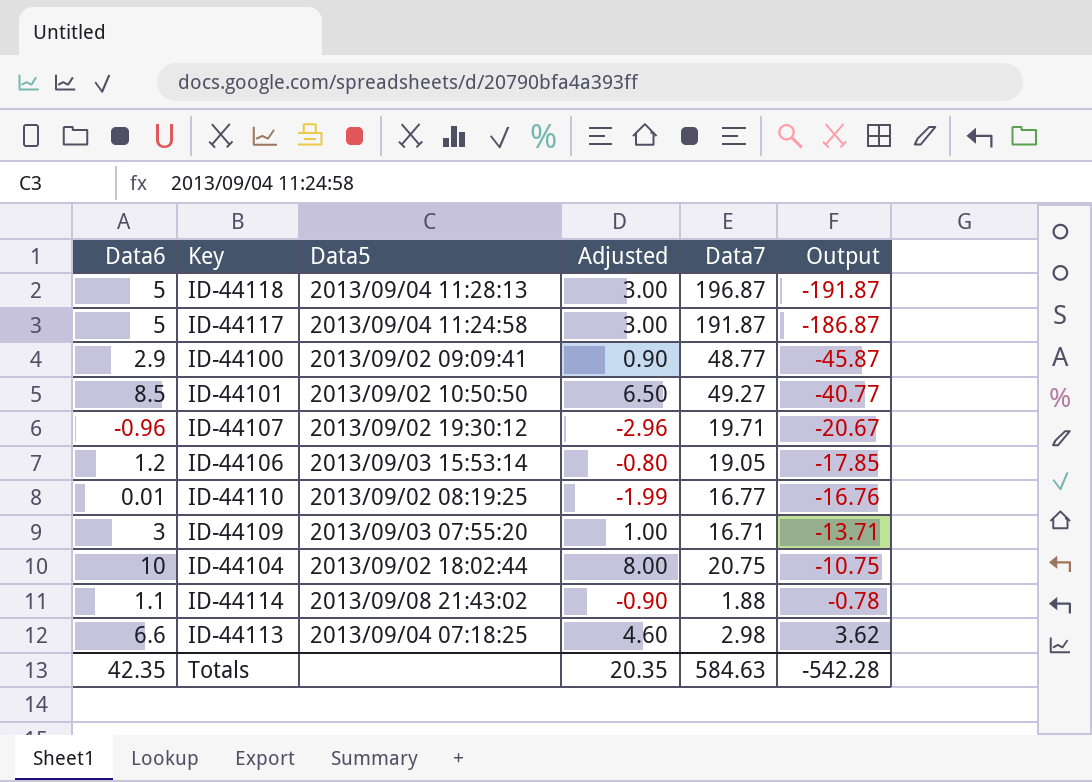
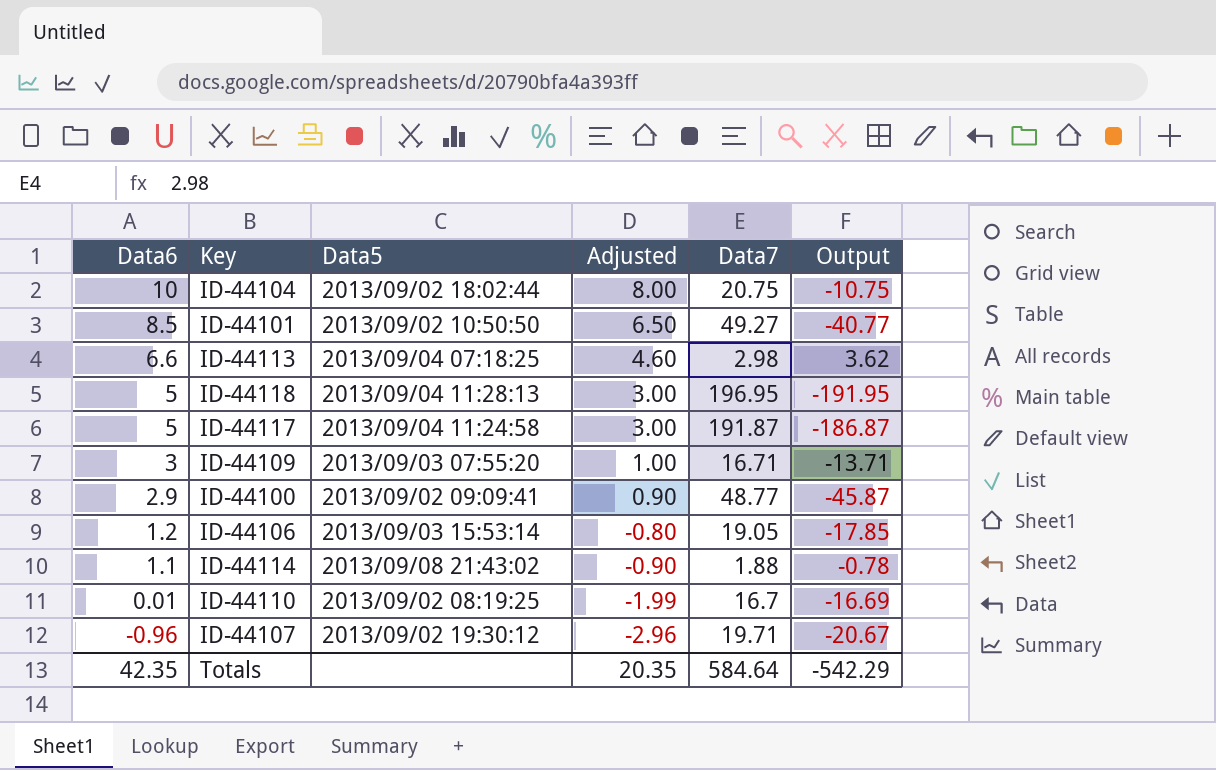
row order: Output ascending -> Data6 descending
ID-44118 | Data7: 196.87 -> 196.95
ID-44118 | Output: -191.87 -> -191.95
ID-44110 | Data7: 16.77 -> 16.7
ID-44110 | Output: -16.76 -> -16.69
Totals | Data7: 584.63 -> 584.64
Totals | Output: -542.28 -> -542.29

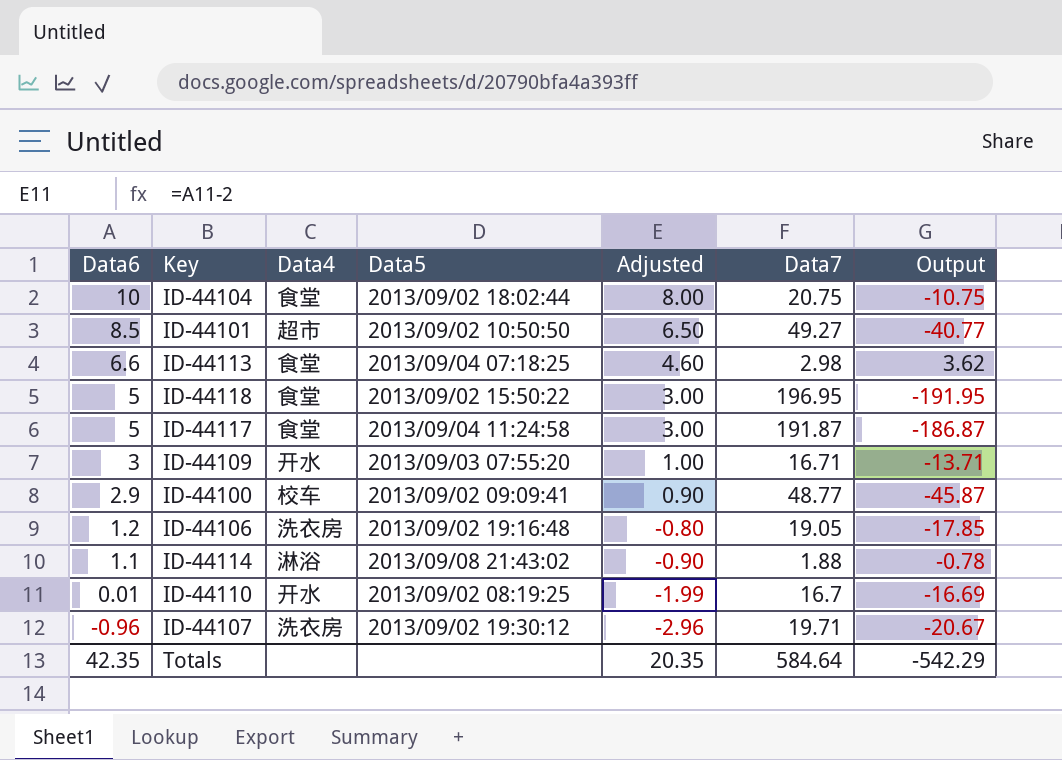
column Data4 | position: none -> 3
ID-44118 | Data5: 2013/09/04 11:28:13 -> 2013/09/02 15:50:22
ID-44106 | Data5: 2013/09/03 15:53:14 -> 2013/09/02 19:16:48

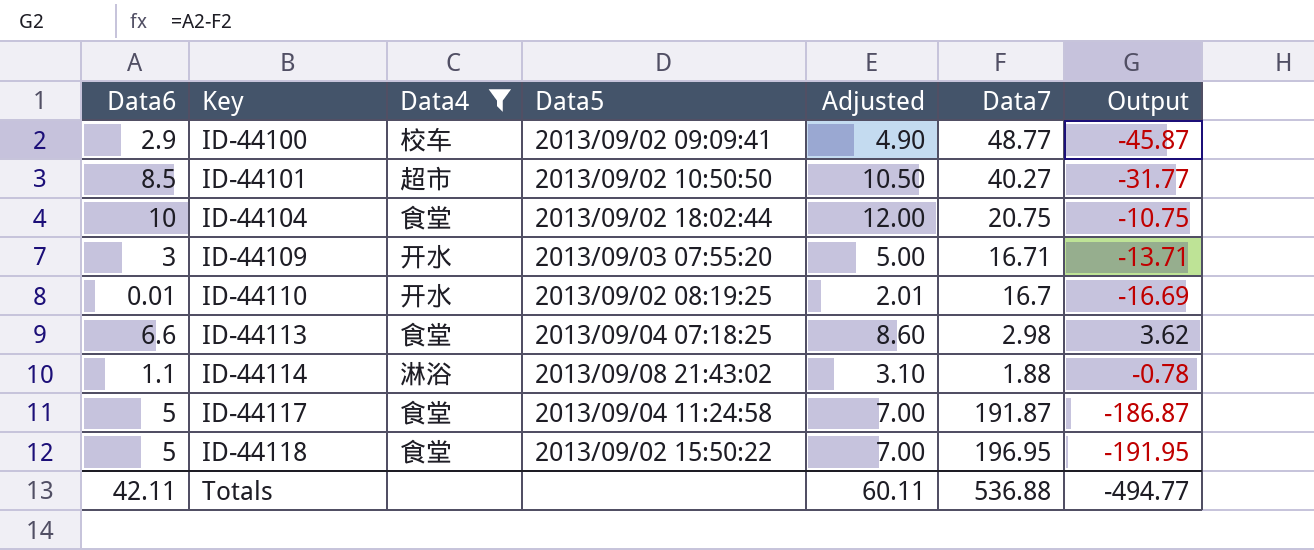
filter: none -> Data4 != 洗衣房
row order: Data6 descending -> Key ascending
column Adjusted | formula: [Data6] - 2 -> [Data6] + 2
ID-44101 | Data7: 49.27 -> 40.27
ID-44101 | Output: -40.77 -> -31.77
Totals | Data6: 42.35 -> 42.11
Totals | Adjusted: 20.35 -> 60.11
Totals | Data7: 584.64 -> 536.88
Totals | Output: -542.29 -> -494.77

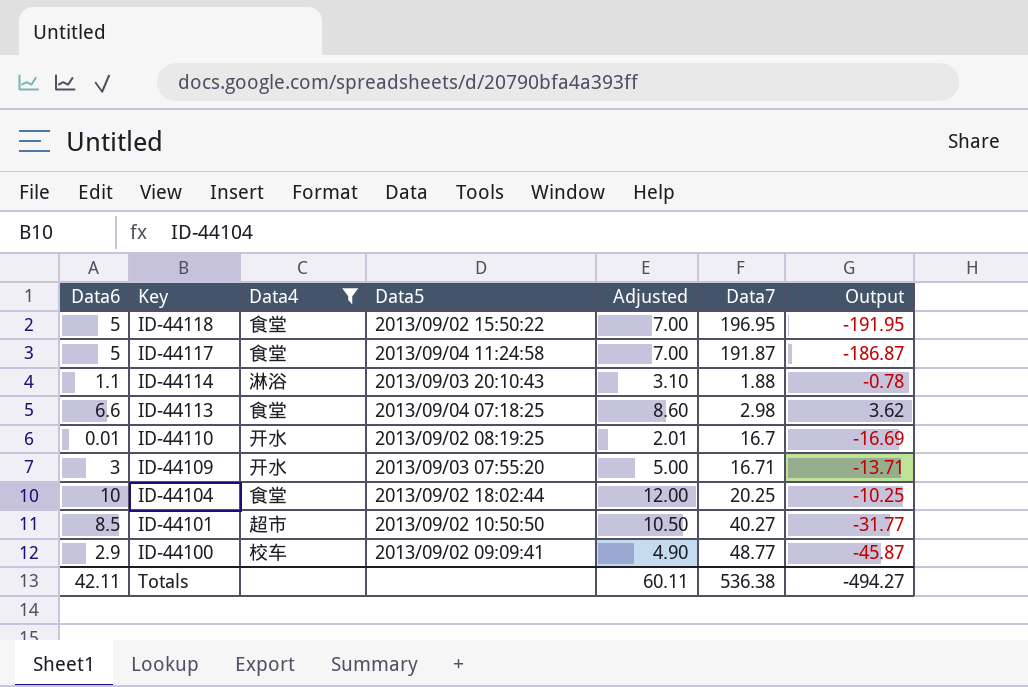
row order: Key ascending -> Key descending
ID-44114 | Data5: 2013/09/08 21:43:02 -> 2013/09/03 20:10:43
ID-44104 | Data7: 20.75 -> 20.25
ID-44104 | Output: -10.75 -> -10.25
Totals | Data7: 536.88 -> 536.38
Totals | Output: -494.77 -> -494.27

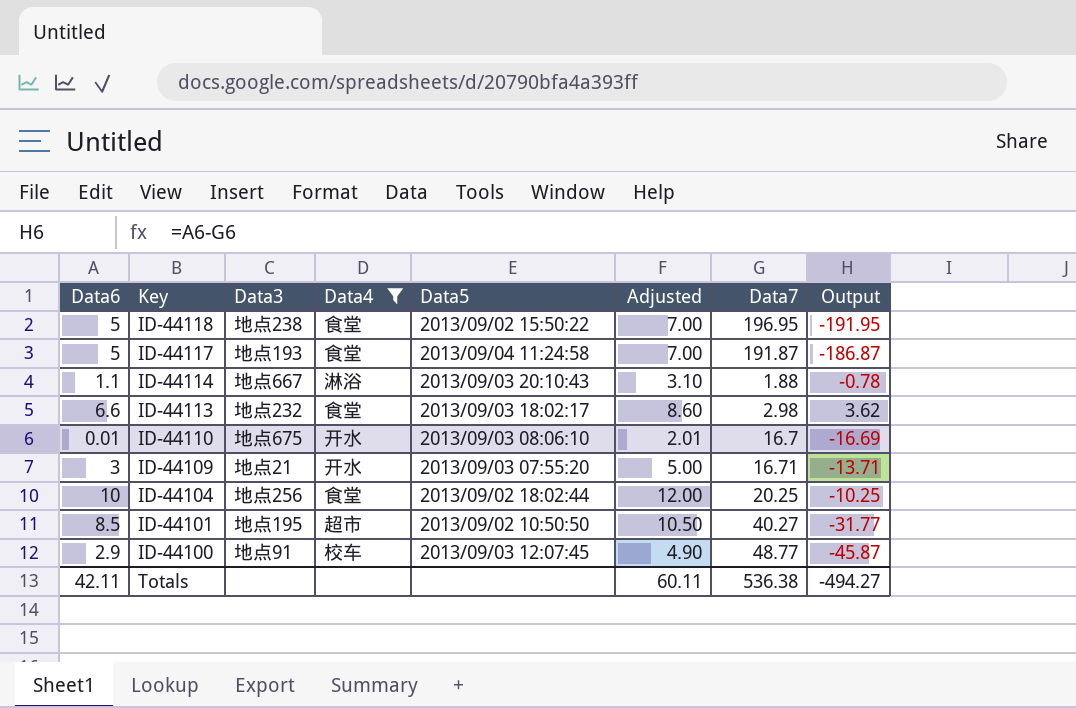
column Data3 | position: none -> 3
ID-44113 | Data5: 2013/09/04 07:18:25 -> 2013/09/03 18:02:17
ID-44110 | Data5: 2013/09/02 08:19:25 -> 2013/09/03 08:06:10
ID-44100 | Data5: 2013/09/02 09:09:41 -> 2013/09/03 12:07:45

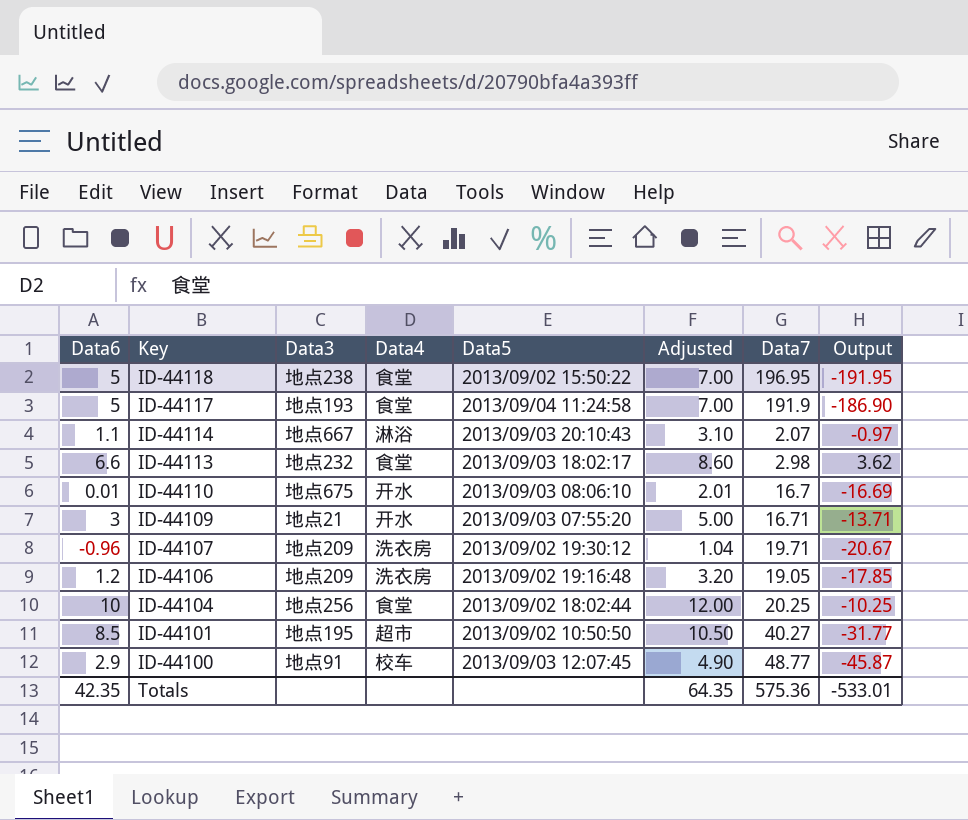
filter: Data4 != 洗衣房 -> none
ID-44117 | Data7: 191.87 -> 191.9
ID-44117 | Output: -186.87 -> -186.90
ID-44114 | Data7: 1.88 -> 2.07
ID-44114 | Output: -0.78 -> -0.97
Totals | Data6: 42.11 -> 42.35
Totals | Adjusted: 60.11 -> 64.35
Totals | Data7: 536.38 -> 575.36
Totals | Output: -494.27 -> -533.01

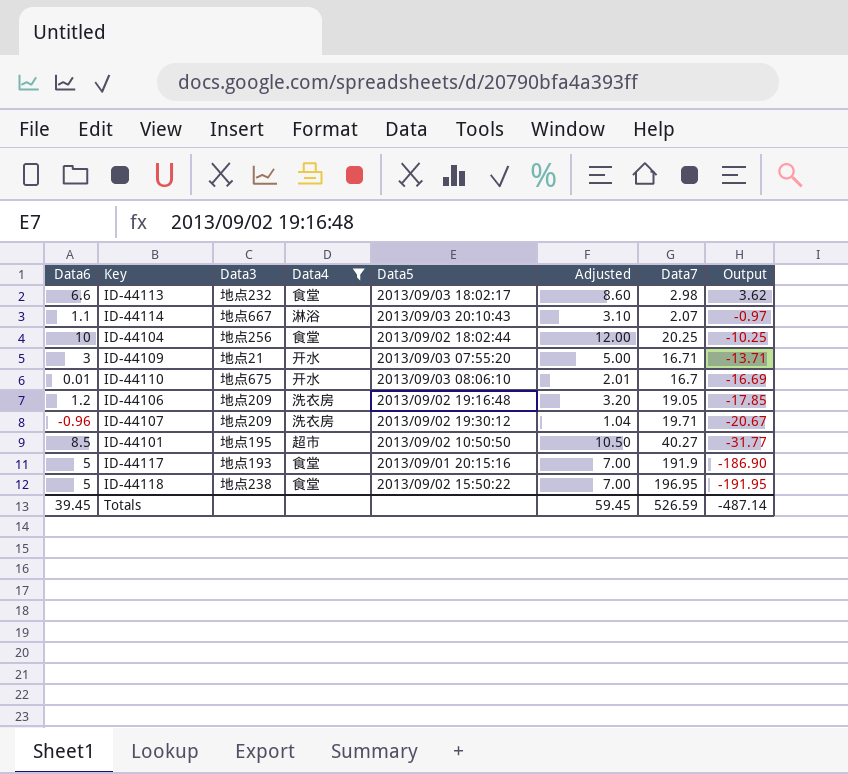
filter: none -> Data4 != 校车
row order: Key descending -> Output descending
ID-44117 | Data5: 2013/09/04 11:24:58 -> 2013/09/01 20:15:16
Totals | Data6: 42.35 -> 39.45
Totals | Adjusted: 64.35 -> 59.45
Totals | Data7: 575.36 -> 526.59
Totals | Output: -533.01 -> -487.14

